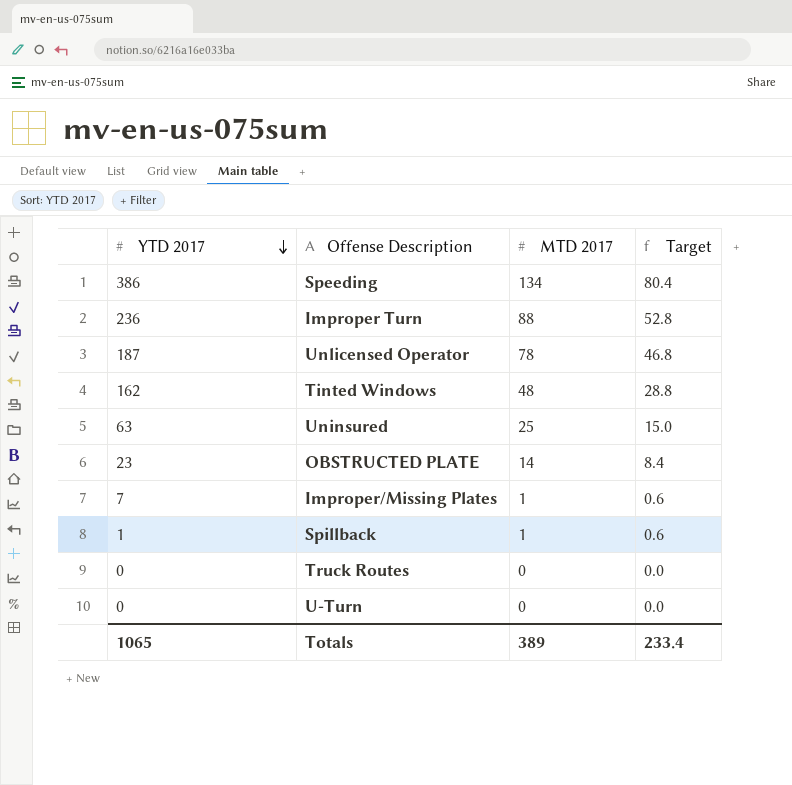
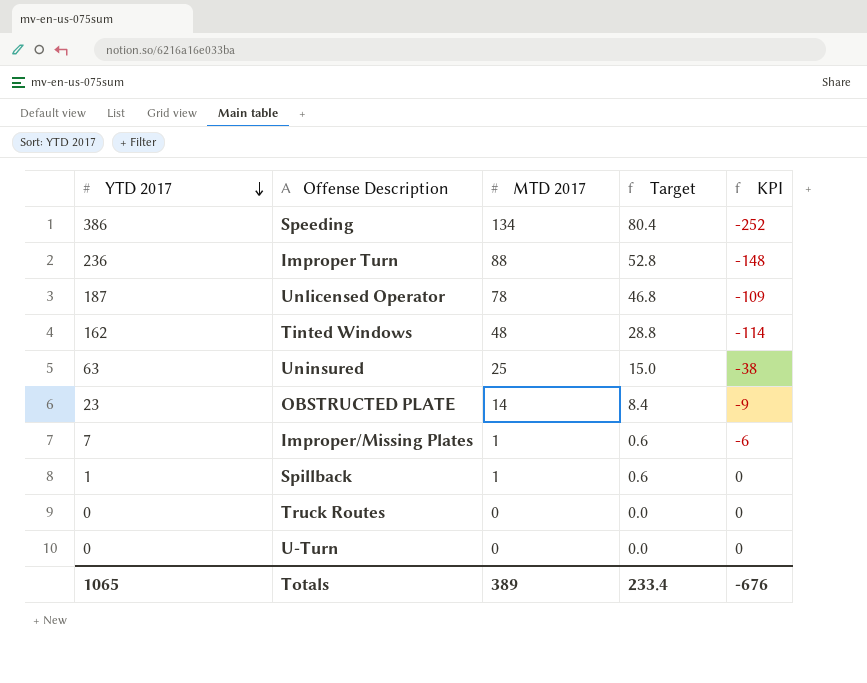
column KPI | formula: none -> [MTD 2017] - [YTD 2017]

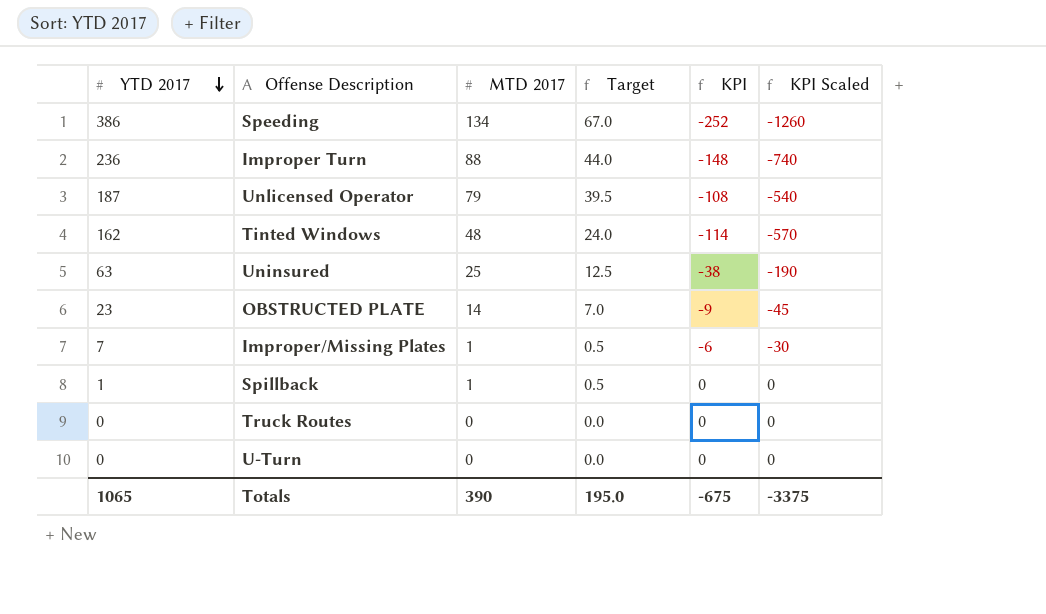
column Target | formula: [MTD 2017] * 0.6 -> [MTD 2017] * 0.5
column KPI Scaled | formula: none -> [KPI] * 5
Unlicensed Operator | MTD 2017: 78 -> 79
Unlicensed Operator | KPI: -109 -> -108
Totals | MTD 2017: 389 -> 390
Totals | Target: 233.4 -> 195.0
Totals | KPI: -676 -> -675

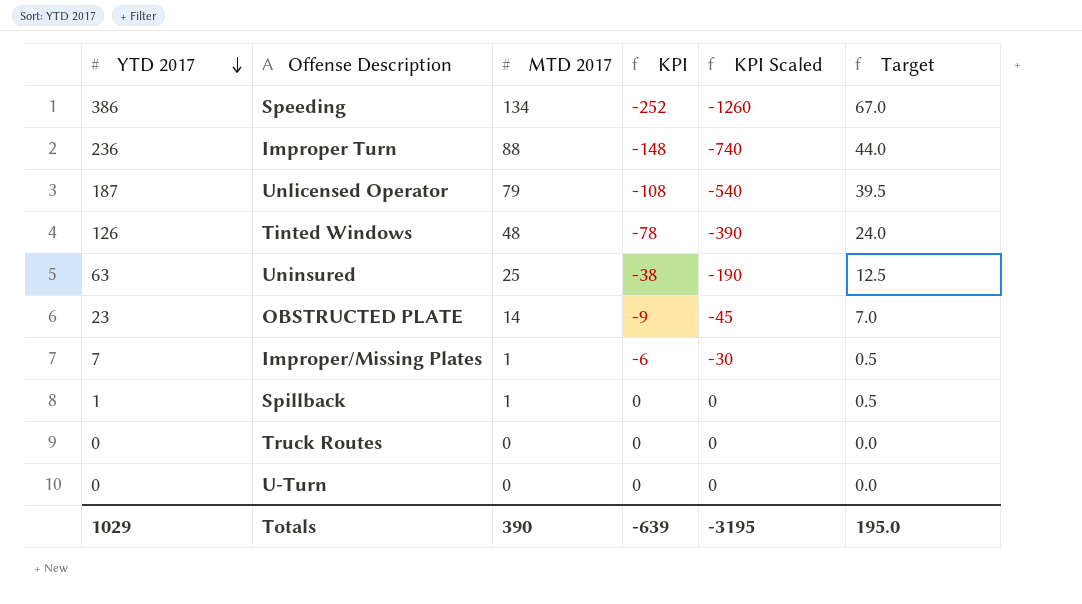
column Target | position: 4 -> 6
Tinted Windows | YTD 2017: 162 -> 126
Tinted Windows | KPI: -114 -> -78
Tinted Windows | KPI Scaled: -570 -> -390
Totals | YTD 2017: 1065 -> 1029
Totals | KPI: -675 -> -639
Totals | KPI Scaled: -3375 -> -3195

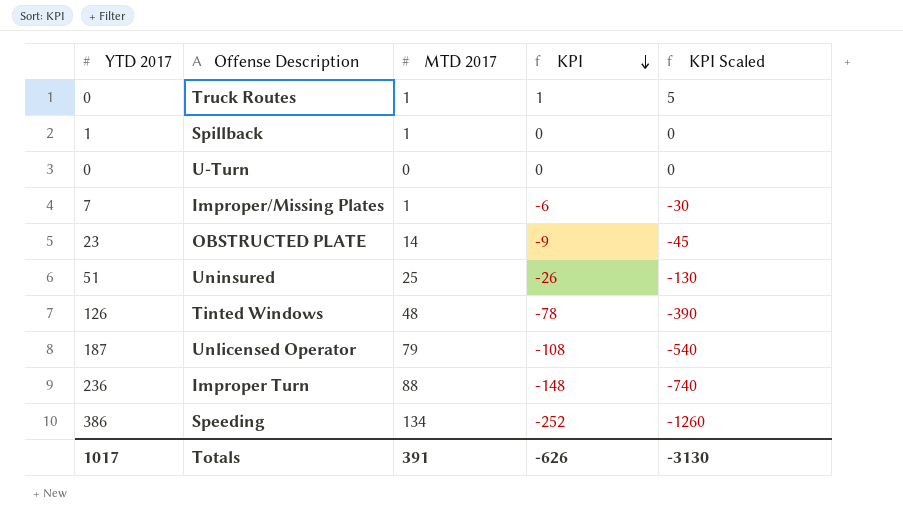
row order: YTD 2017 descending -> KPI descending
column Target | formula: [MTD 2017] * 0.5 -> none
Truck Routes | MTD 2017: 0 -> 1
Truck Routes | KPI: 0 -> 1
Truck Routes | KPI Scaled: 0 -> 5
Uninsured | YTD 2017: 63 -> 51
Uninsured | KPI: -38 -> -26
Uninsured | KPI Scaled: -190 -> -130
Totals | YTD 2017: 1029 -> 1017
Totals | MTD 2017: 390 -> 391
Totals | KPI: -639 -> -626
Totals | KPI Scaled: -3195 -> -3130

